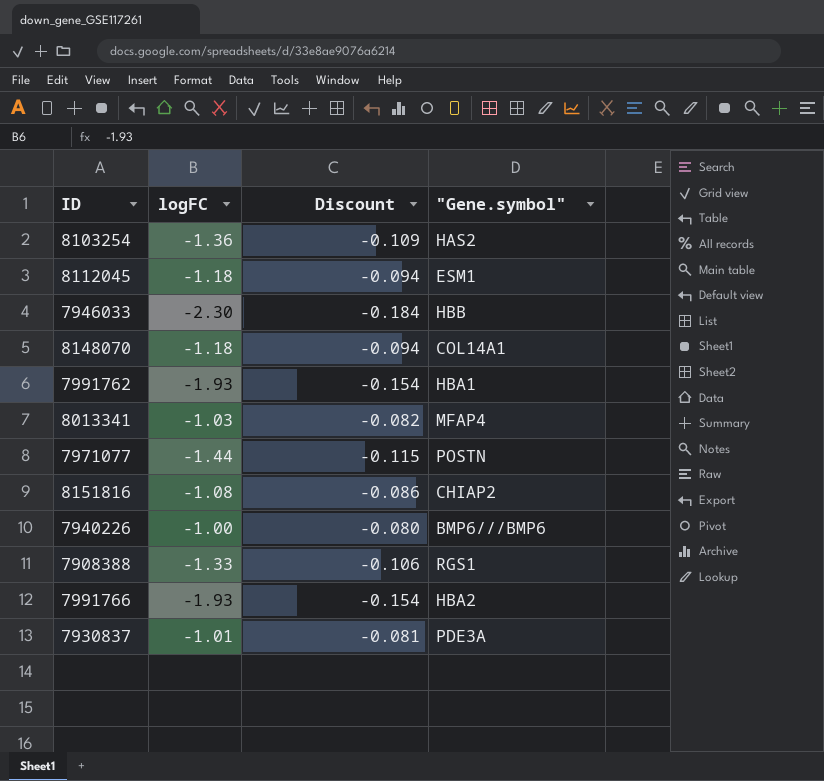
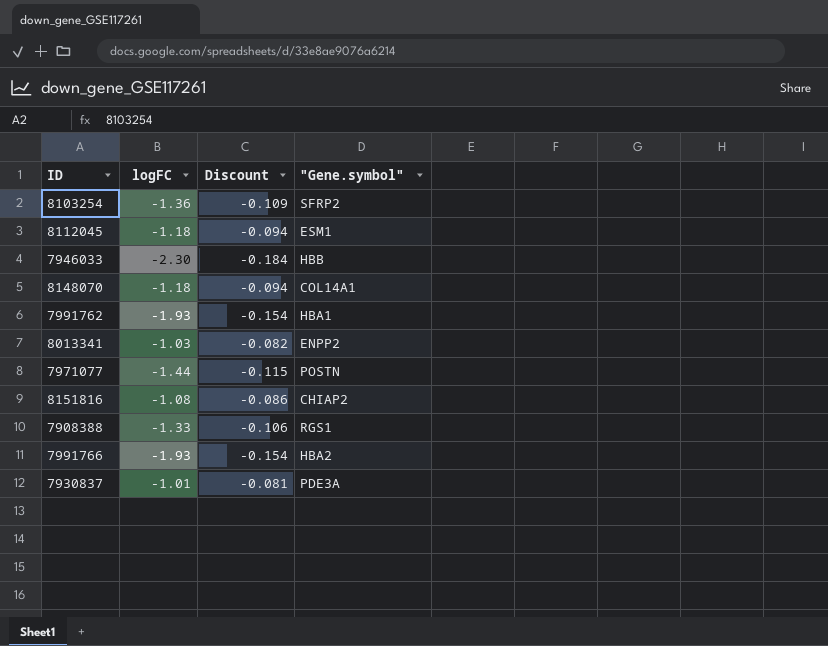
row 7940226: -1.00 | -0.080 | BMP6///BMP6 -> none
8103254 | "Gene.symbol": HAS2 -> SFRP2
8013341 | "Gene.symbol": MFAP4 -> ENPP2

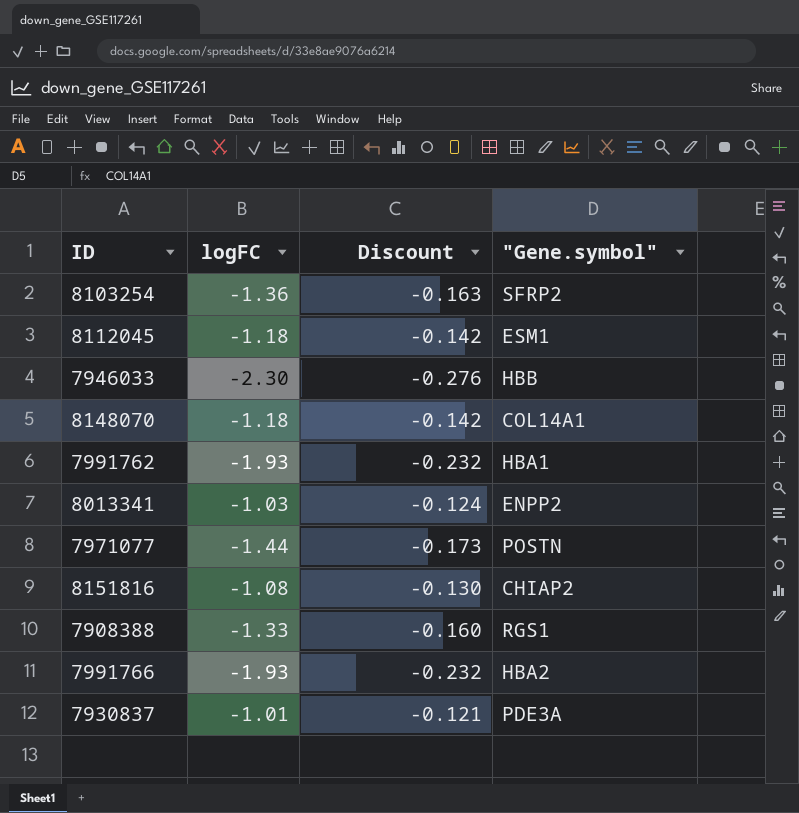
column Discount | formula: [logFC] * 0.08 -> [logFC] * 0.12

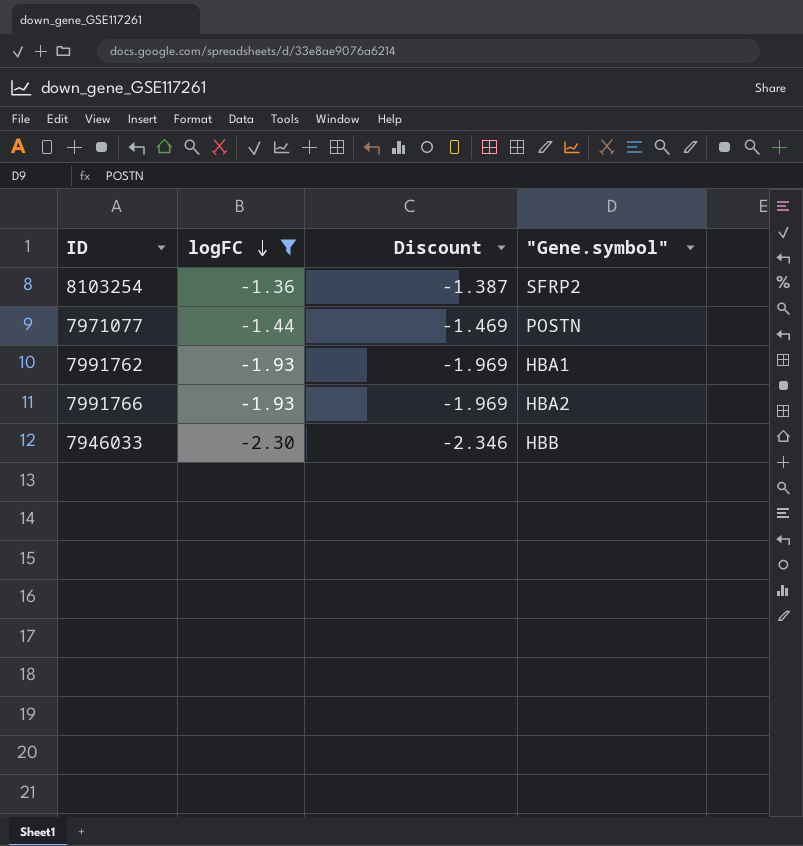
filter: none -> logFC <= -1.36
row order: none -> logFC descending
column Discount | formula: [logFC] * 0.12 -> [logFC] * 1.02

